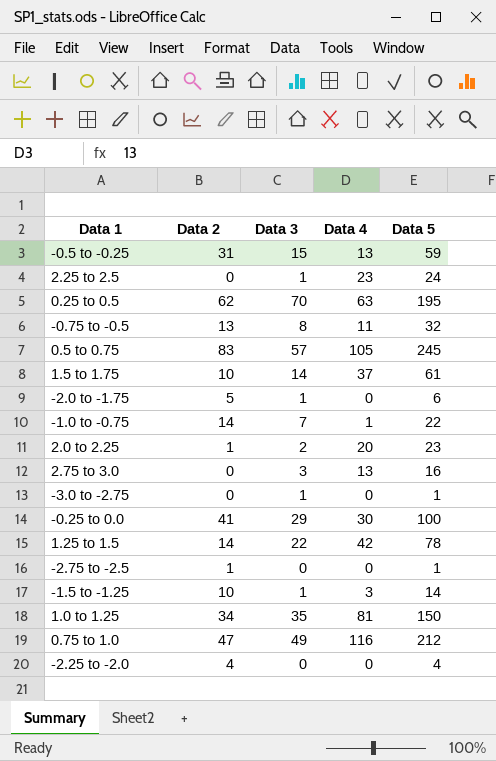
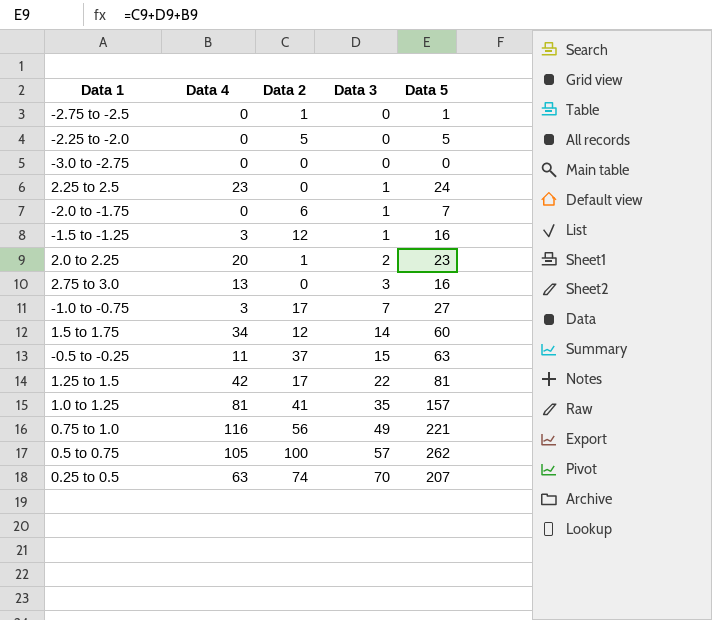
row order: none -> Data 3 ascending
column Data 4 | position: 4 -> 2
row -0.75 to -0.5: 13 | 8 | 11 | 32 -> none
row -0.25 to 0.0: 41 | 29 | 30 | 100 -> none
-2.25 to -2.0 | Data 2: 4 -> 5
-2.25 to -2.0 | Data 5: 4 -> 5
-3.0 to -2.75 | Data 3: 1 -> 0
-3.0 to -2.75 | Data 5: 1 -> 0
-2.0 to -1.75 | Data 2: 5 -> 6
-2.0 to -1.75 | Data 5: 6 -> 7
-1.5 to -1.25 | Data 2: 10 -> 12
-1.5 to -1.25 | Data 5: 14 -> 16
-1.0 to -0.75 | Data 4: 1 -> 3
-1.0 to -0.75 | Data 2: 14 -> 17
-1.0 to -0.75 | Data 5: 22 -> 27
1.5 to 1.75 | Data 4: 37 -> 34
1.5 to 1.75 | Data 2: 10 -> 12
1.5 to 1.75 | Data 5: 61 -> 60
-0.5 to -0.25 | Data 4: 13 -> 11
-0.5 to -0.25 | Data 2: 31 -> 37
-0.5 to -0.25 | Data 5: 59 -> 63
1.25 to 1.5 | Data 2: 14 -> 17
1.25 to 1.5 | Data 5: 78 -> 81
1.0 to 1.25 | Data 2: 34 -> 41
1.0 to 1.25 | Data 5: 150 -> 157
0.75 to 1.0 | Data 2: 47 -> 56
0.75 to 1.0 | Data 5: 212 -> 221
0.5 to 0.75 | Data 2: 83 -> 100
0.5 to 0.75 | Data 5: 245 -> 262
0.25 to 0.5 | Data 2: 62 -> 74
0.25 to 0.5 | Data 5: 195 -> 207

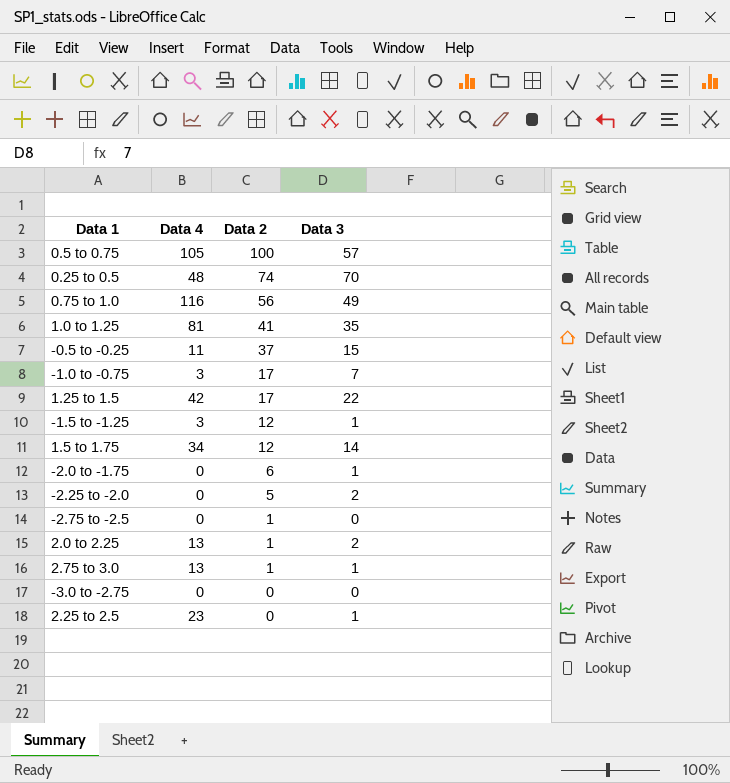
row order: Data 3 ascending -> Data 2 descending
column Data 5 | formula: [Data 4] + [Data 2] + [Data 3] -> none
0.25 to 0.5 | Data 4: 63 -> 48
-2.25 to -2.0 | Data 3: 0 -> 2
2.0 to 2.25 | Data 4: 20 -> 13
2.75 to 3.0 | Data 2: 0 -> 1
2.75 to 3.0 | Data 3: 3 -> 1

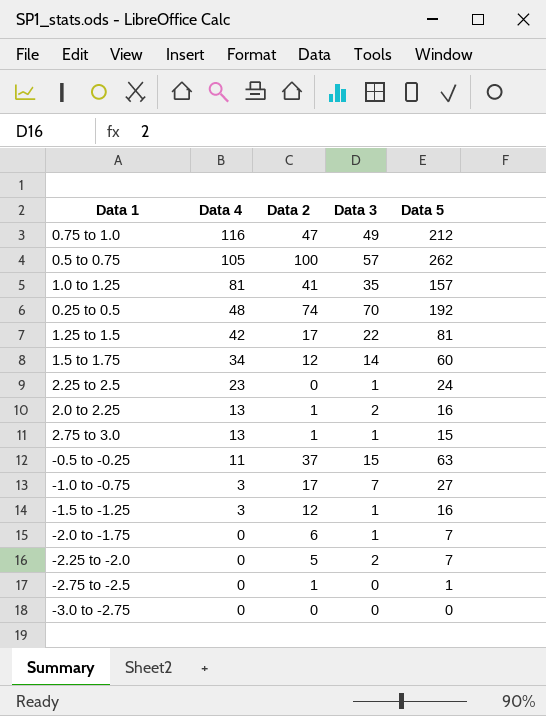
row order: Data 2 descending -> Data 4 descending
column Data 5 | formula: none -> [Data 4] + [Data 2] + [Data 3]
0.75 to 1.0 | Data 2: 56 -> 47

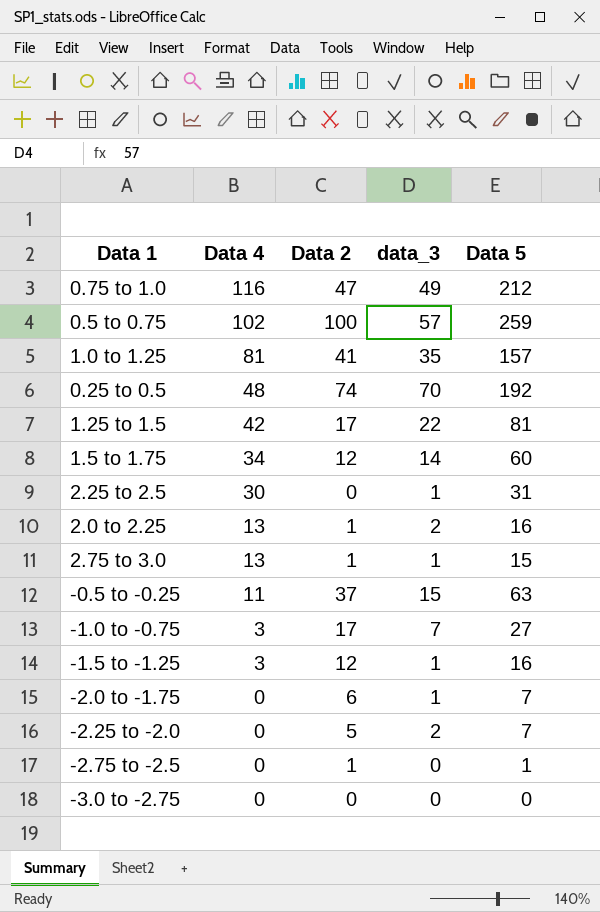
column name: Data 3 -> data_3
0.5 to 0.75 | Data 4: 105 -> 102
0.5 to 0.75 | Data 5: 262 -> 259
2.25 to 2.5 | Data 4: 23 -> 30
2.25 to 2.5 | Data 5: 24 -> 31

